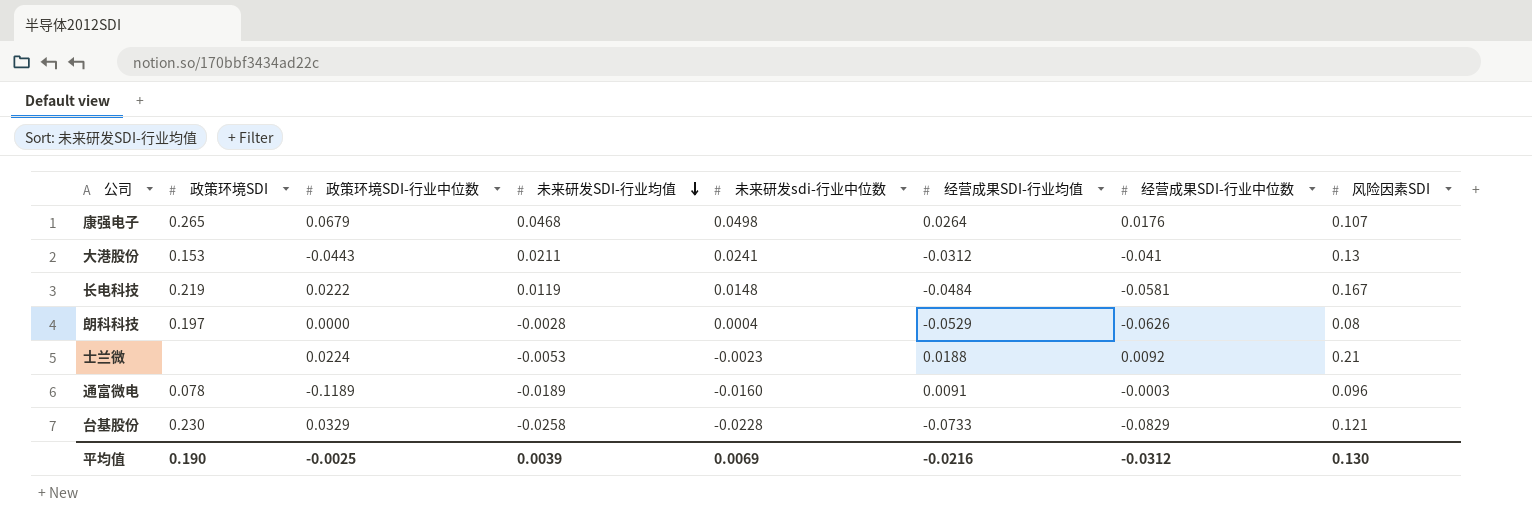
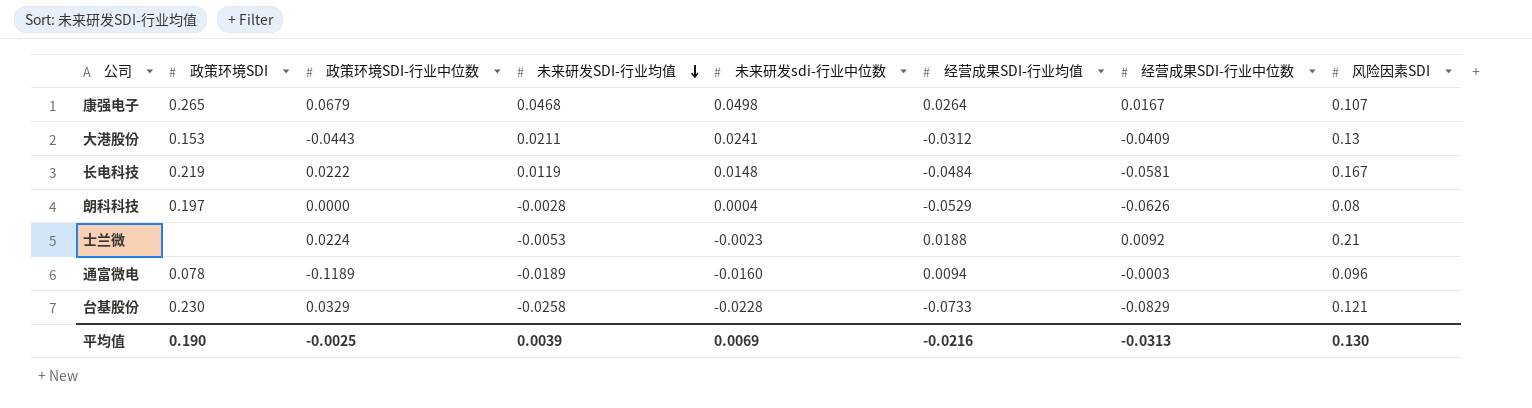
康强电子 | 经营成果SDI-行业中位数: 0.0176 -> 0.0167
大港股份 | 经营成果SDI-行业中位数: -0.041 -> -0.0409
通富微电 | 经营成果SDI-行业均值: 0.0091 -> 0.0094
平均值 | 经营成果SDI-行业中位数: -0.0312 -> -0.0313

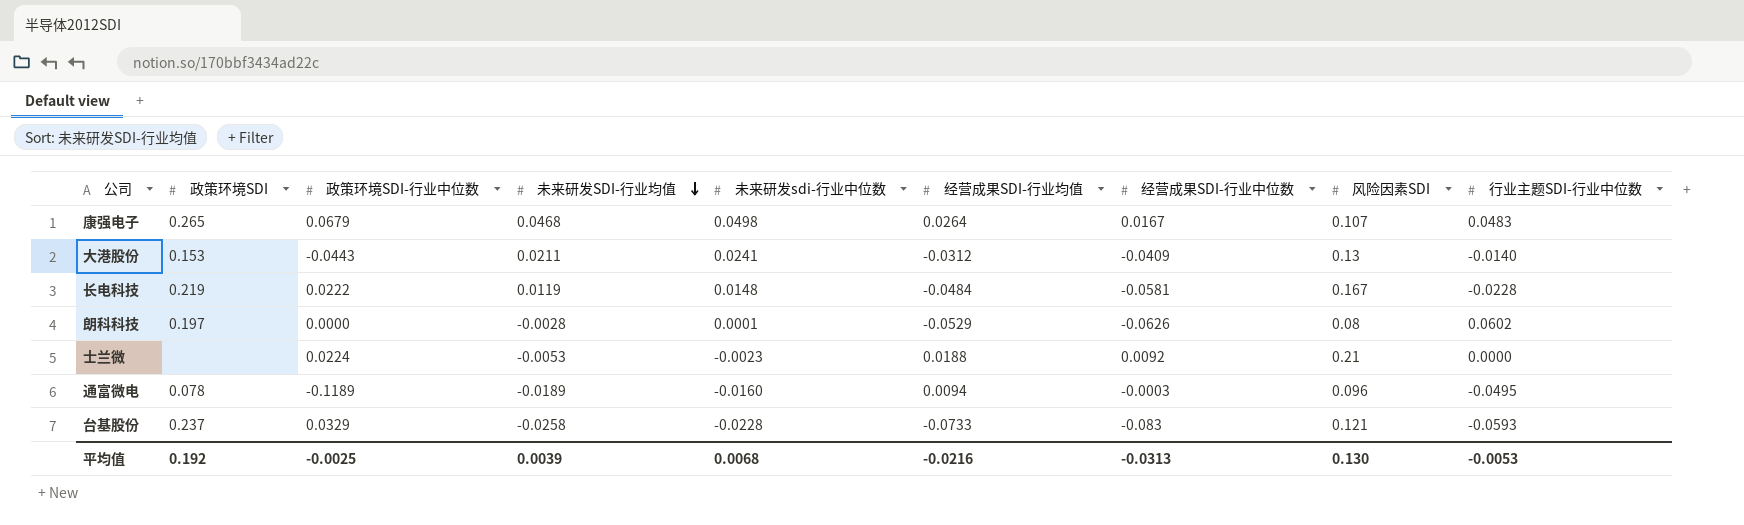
column 行业主题SDI-行业中位数 | position: none -> 9
朗科科技 | 未来研发sdi-行业中位数: 0.0004 -> 0.0001
台基股份 | 政策环境SDI: 0.230 -> 0.237
台基股份 | 经营成果SDI-行业中位数: -0.0829 -> -0.083
平均值 | 政策环境SDI: 0.190 -> 0.192
平均值 | 未来研发sdi-行业中位数: 0.0069 -> 0.0068

